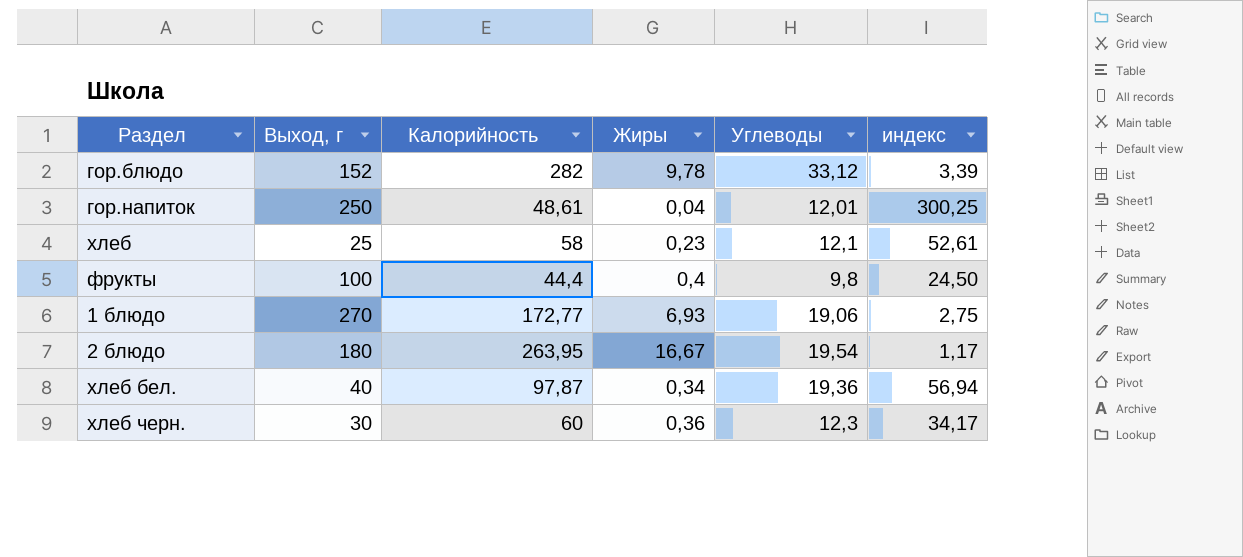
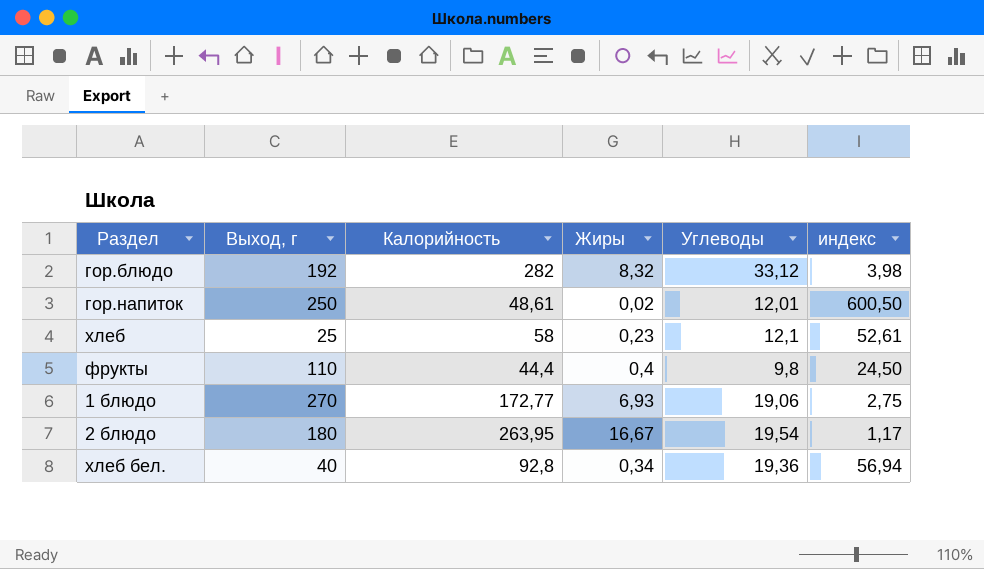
row хлеб черн.: 30 | 60 | 0,36 | 12,3 | 34,17 -> none
гор.блюдо | Выход, г: 152 -> 192
гор.блюдо | Жиры: 9,78 -> 8,32
гор.блюдо | индекс: 3,39 -> 3,98
гор.напиток | Жиры: 0,04 -> 0,02
гор.напиток | индекс: 300,25 -> 600,50
фрукты | Выход, г: 100 -> 110
хлеб бел. | Калорийность: 97,87 -> 92,8

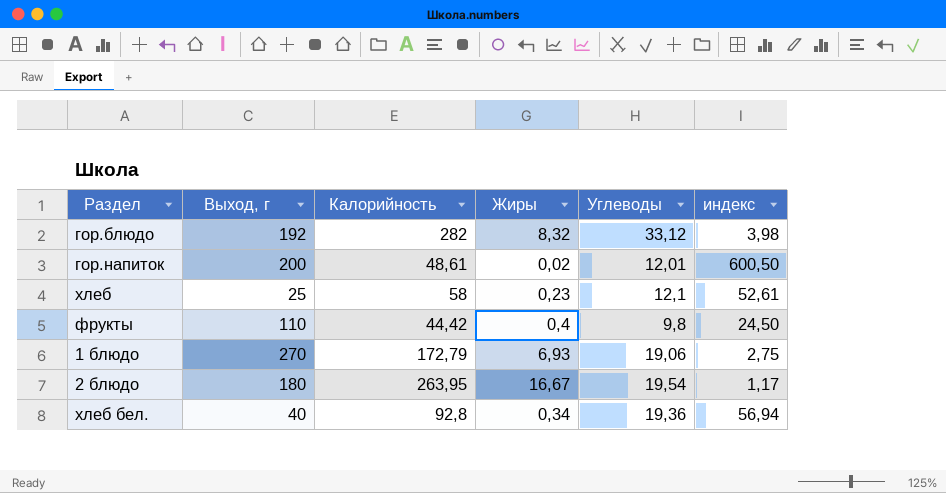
гор.напиток | Выход, г: 250 -> 200
фрукты | Калорийность: 44,4 -> 44,42
1 блюдо | Калорийность: 172,77 -> 172,79

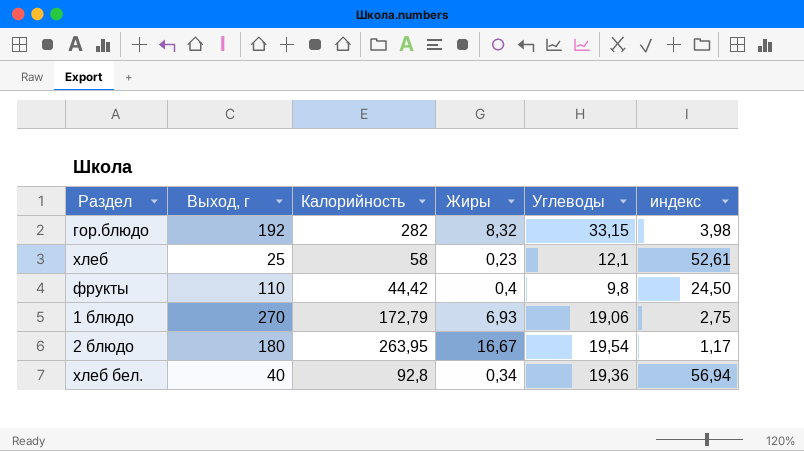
row гор.напиток: 200 | 48,61 | 0,02 | 12,01 | 600,50 -> none
гор.блюдо | Углеводы: 33,12 -> 33,15

